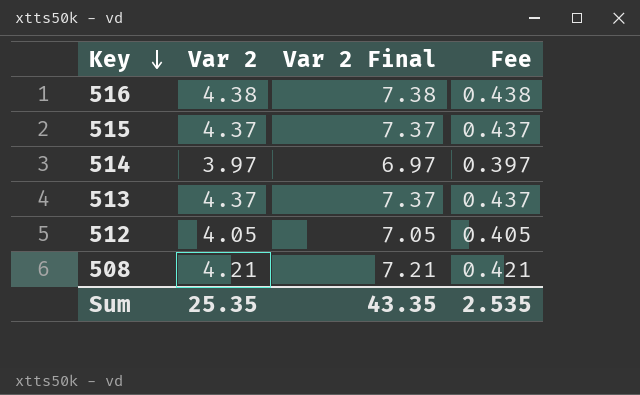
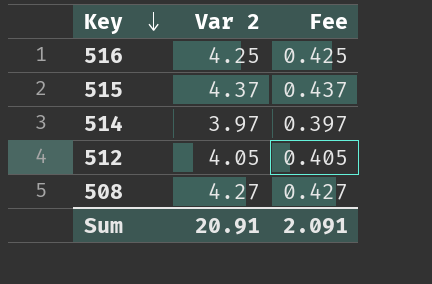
column Var 2 Final | formula: [Var 2] + 3 -> none
row 513: 4.37 | 7.37 | 0.437 -> none
516 | Var 2: 4.38 -> 4.25
516 | Fee: 0.438 -> 0.425
508 | Var 2: 4.21 -> 4.27
508 | Fee: 0.421 -> 0.427
Sum | Var 2: 25.35 -> 20.91
Sum | Fee: 2.535 -> 2.091

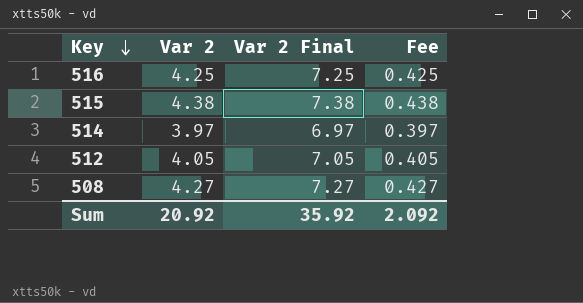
column Var 2 Final | formula: none -> [Var 2] + 3
515 | Var 2: 4.37 -> 4.38
515 | Fee: 0.437 -> 0.438
Sum | Var 2: 20.91 -> 20.92
Sum | Fee: 2.091 -> 2.092

